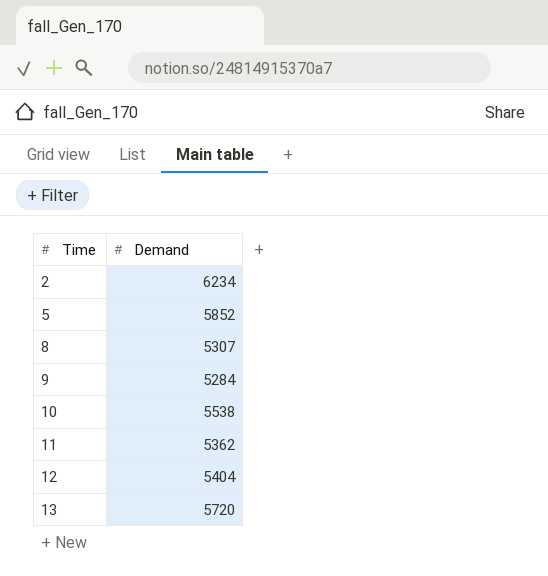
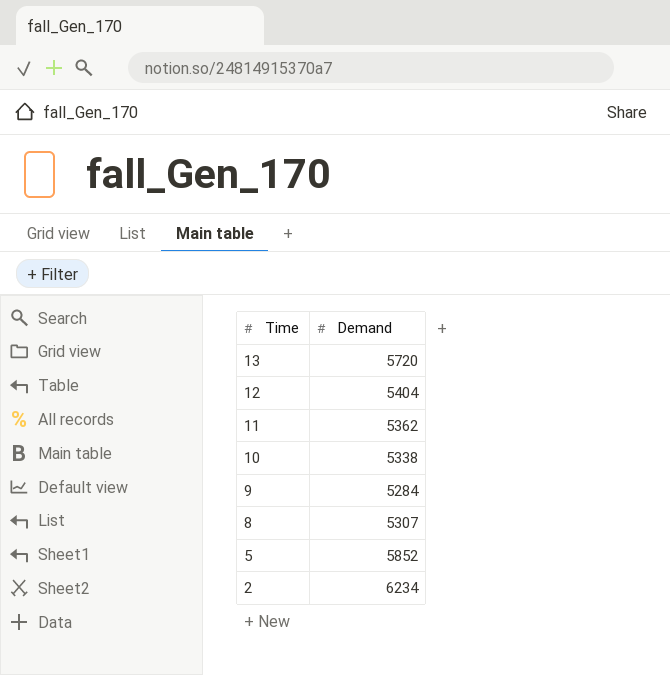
row order: Time ascending -> Time descending
10 | Demand: 5538 -> 5338

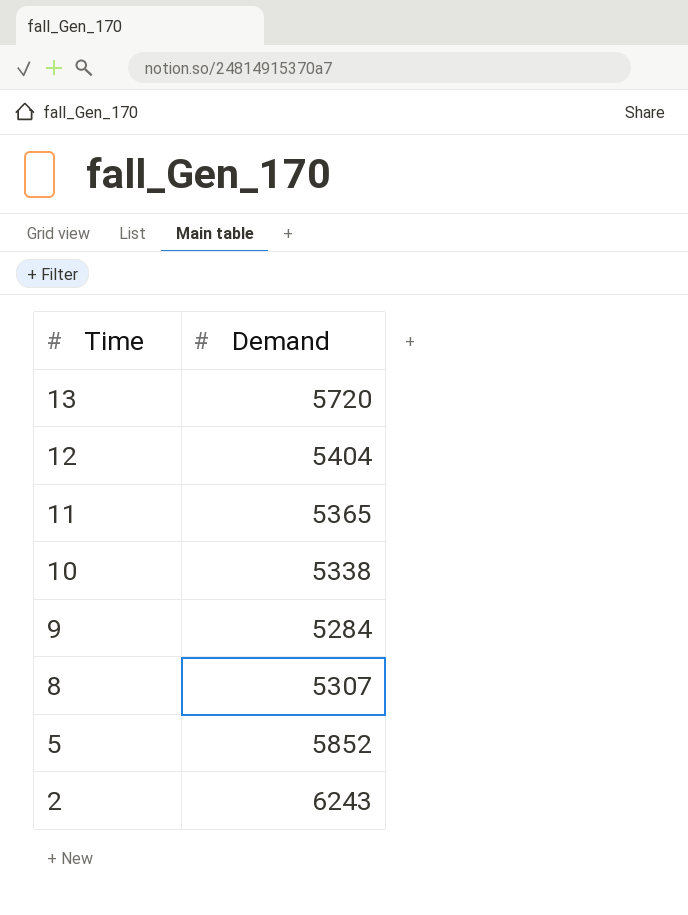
11 | Demand: 5362 -> 5365
2 | Demand: 6234 -> 6243

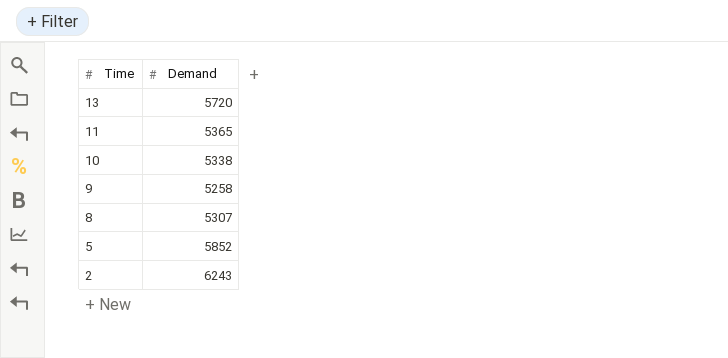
row 12: 5404 -> none
9 | Demand: 5284 -> 5258

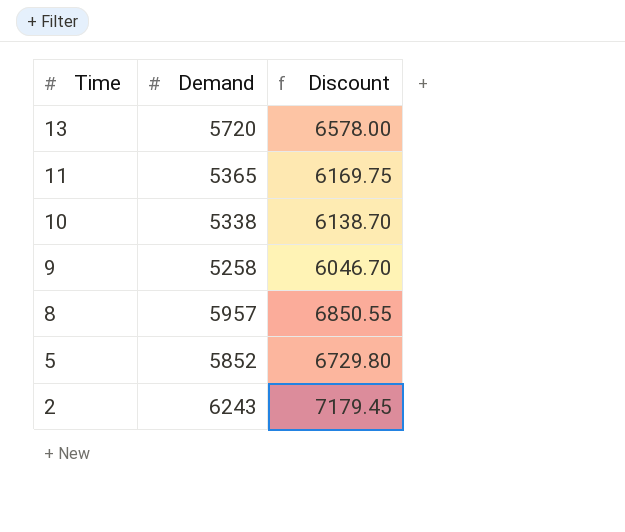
column Discount | formula: none -> [Demand] * 1.15
8 | Demand: 5307 -> 5957

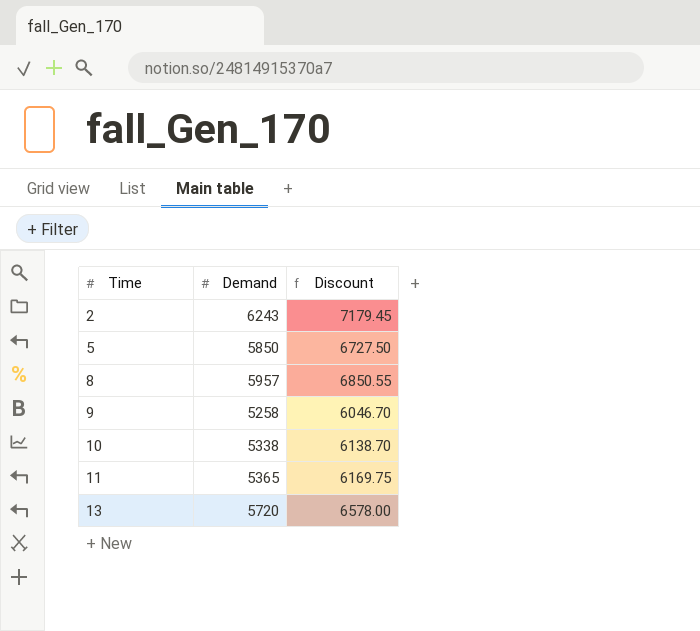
row order: Time descending -> Time ascending
5 | Demand: 5852 -> 5850
5 | Discount: 6729.80 -> 6727.50

